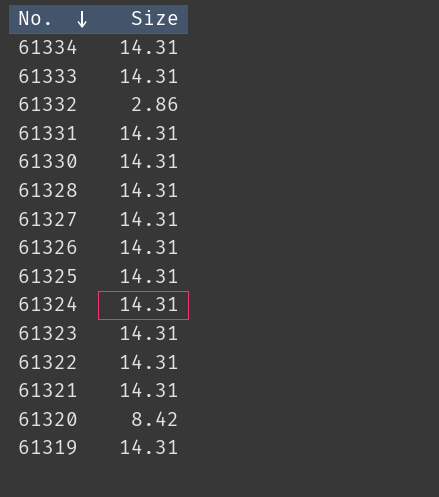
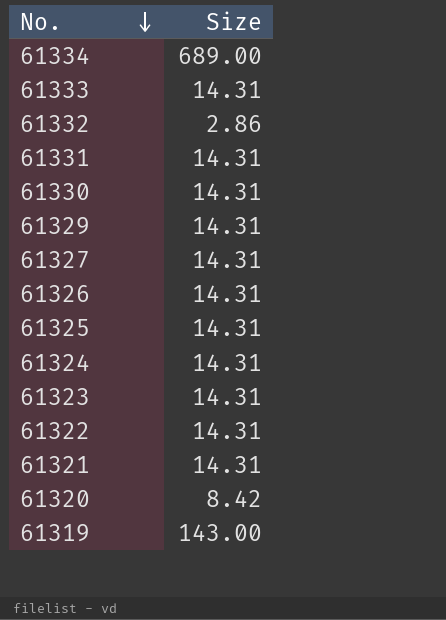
row 61328: 14.31 -> none
61334 | Size: 14.31 -> 689.00
row 61329: none -> 14.31
61319 | Size: 14.31 -> 143.00

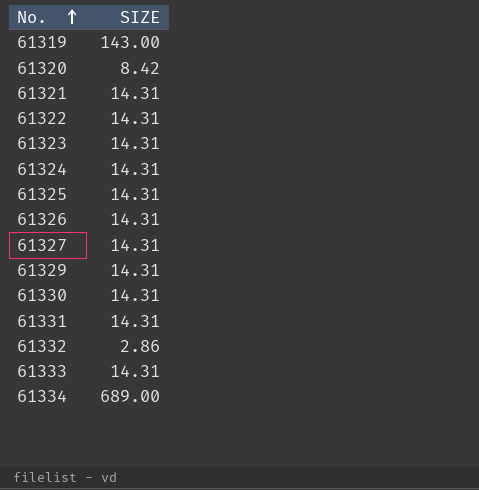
row order: No. descending -> No. ascending
column name: Size -> SIZE

